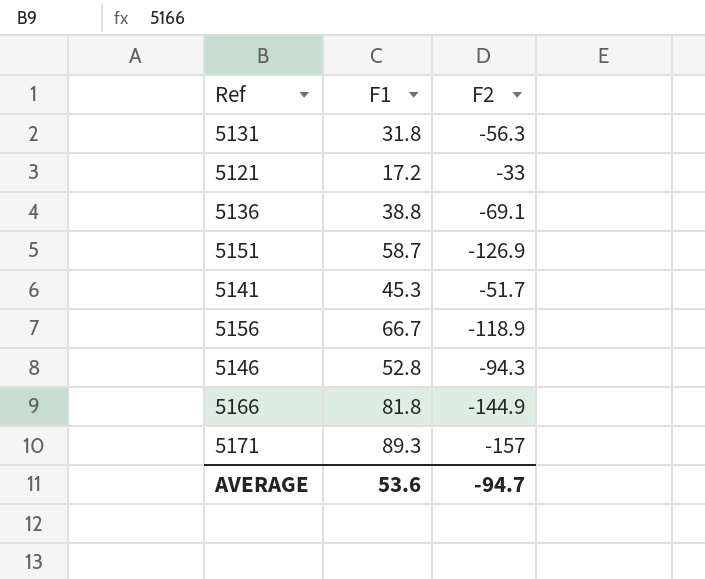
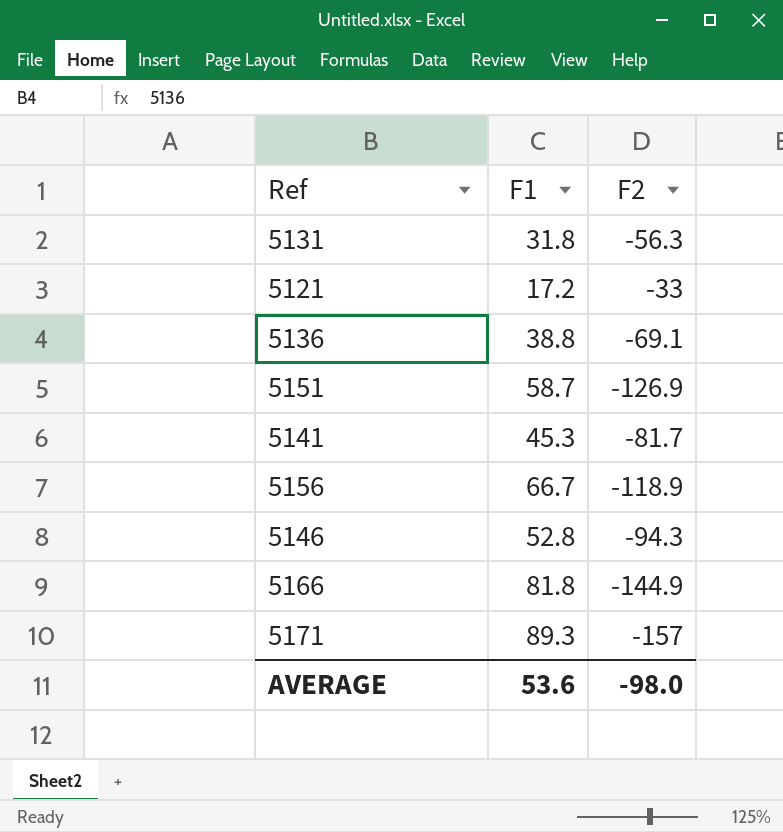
5141 | F2: -51.7 -> -81.7
AVERAGE | F2: -94.7 -> -98.0

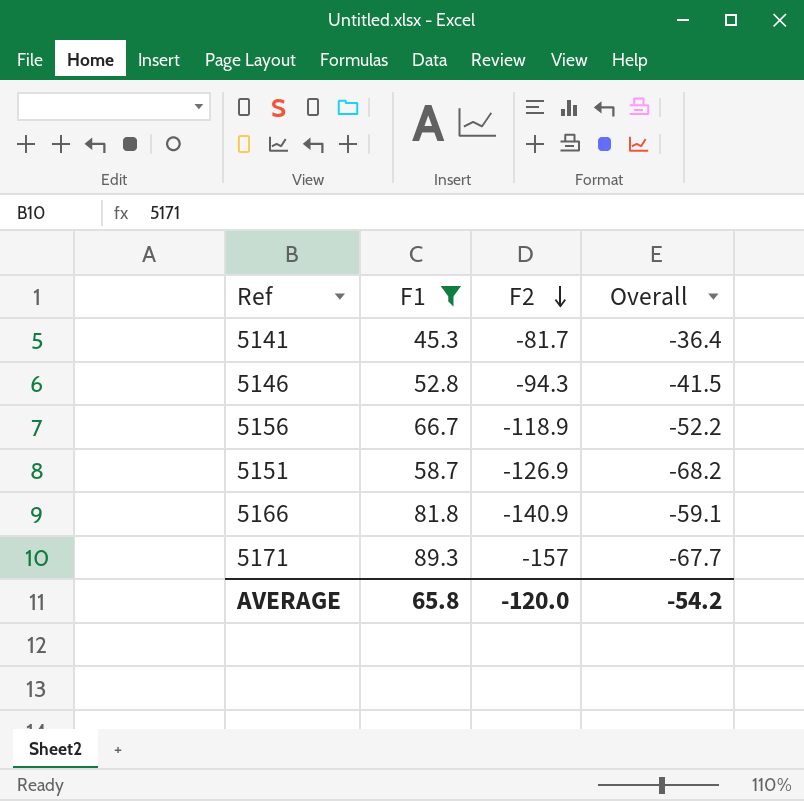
filter: none -> F1 >= 45.3
row order: none -> F2 descending
column Overall | formula: none -> [F1] + [F2]
5166 | F2: -144.9 -> -140.9
AVERAGE | F1: 53.6 -> 65.8
AVERAGE | F2: -98.0 -> -120.0

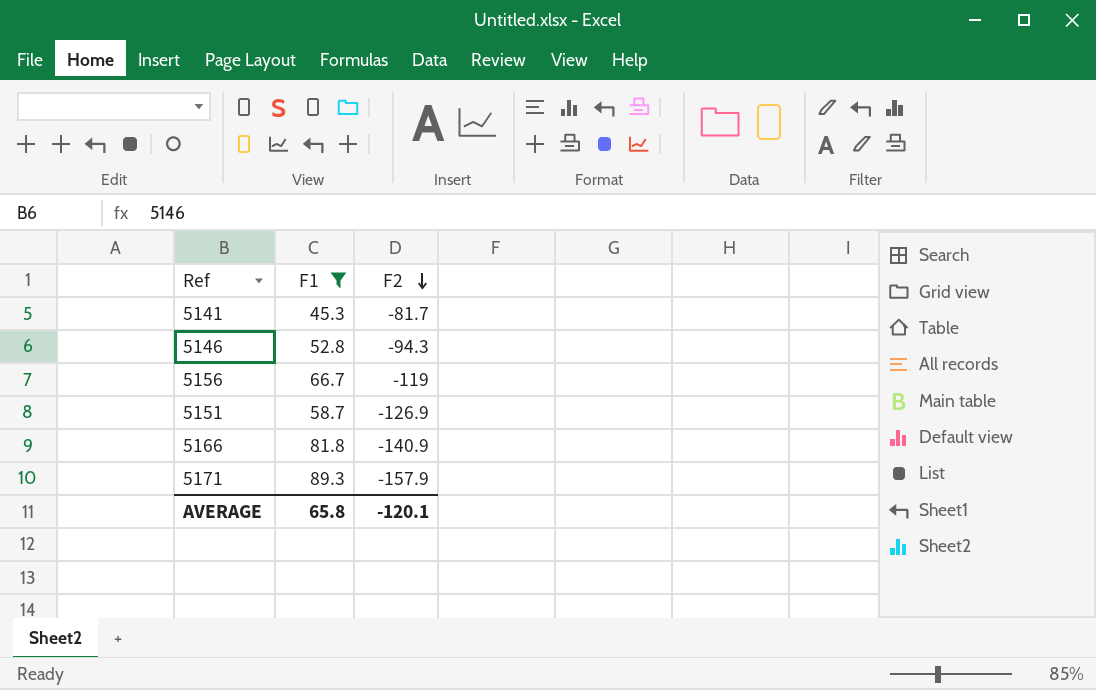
column Overall | formula: [F1] + [F2] -> none
5156 | F2: -118.9 -> -119
5171 | F2: -157 -> -157.9
AVERAGE | F2: -120.0 -> -120.1

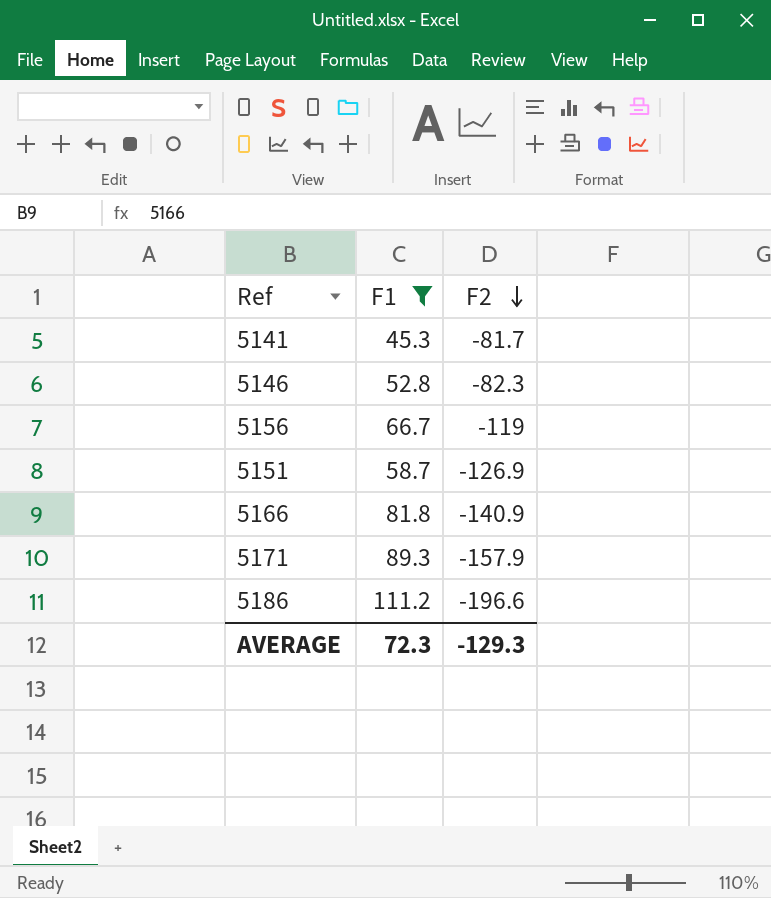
5146 | F2: -94.3 -> -82.3
row 5186: none -> 111.2 | -196.6
AVERAGE | F1: 65.8 -> 72.3
AVERAGE | F2: -120.1 -> -129.3

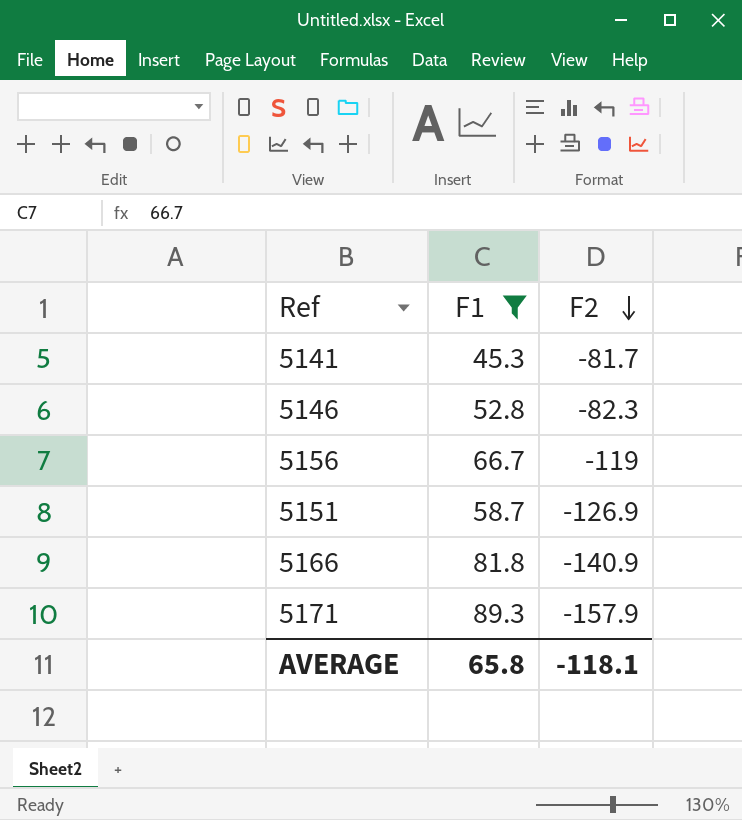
row 5186: 111.2 | -196.6 -> none
AVERAGE | F1: 72.3 -> 65.8
AVERAGE | F2: -129.3 -> -118.1

